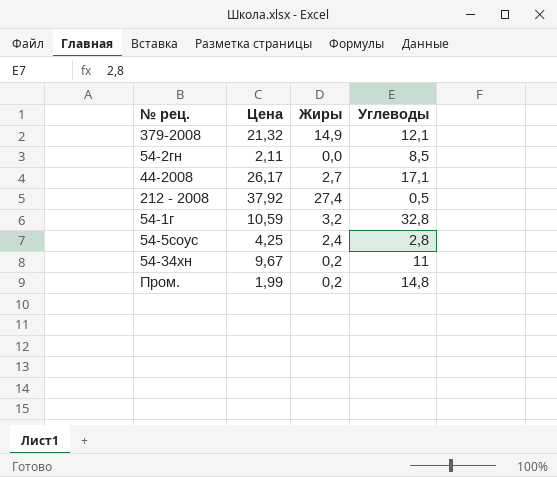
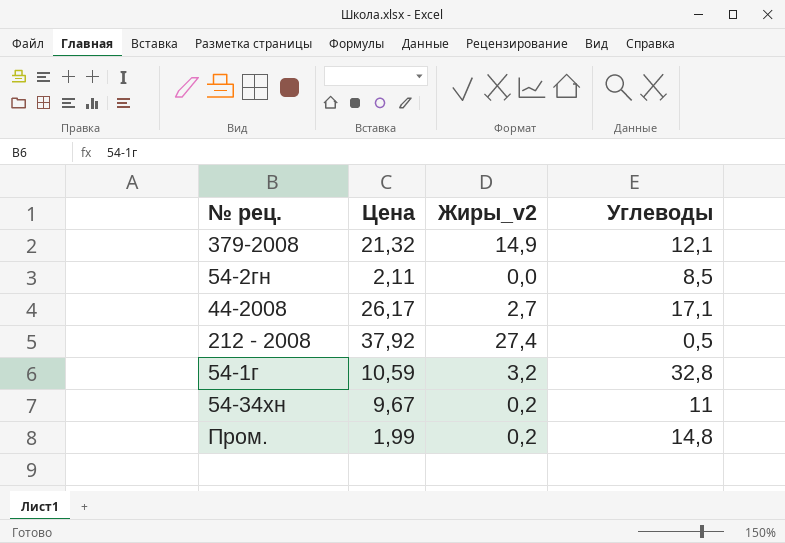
column name: Жиры -> Жиры_v2
row 54-5соус: 4,25 | 2,4 | 2,8 -> none

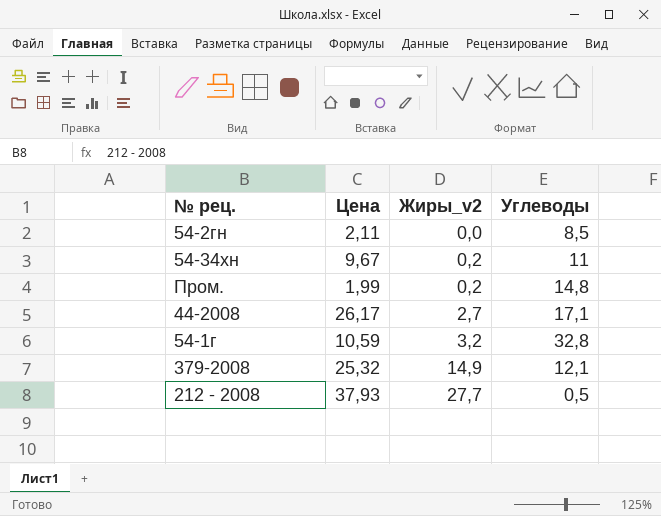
row order: none -> Жиры_v2 ascending
379-2008 | Цена: 21,32 -> 25,32
212 - 2008 | Цена: 37,92 -> 37,93
212 - 2008 | Жиры_v2: 27,4 -> 27,7

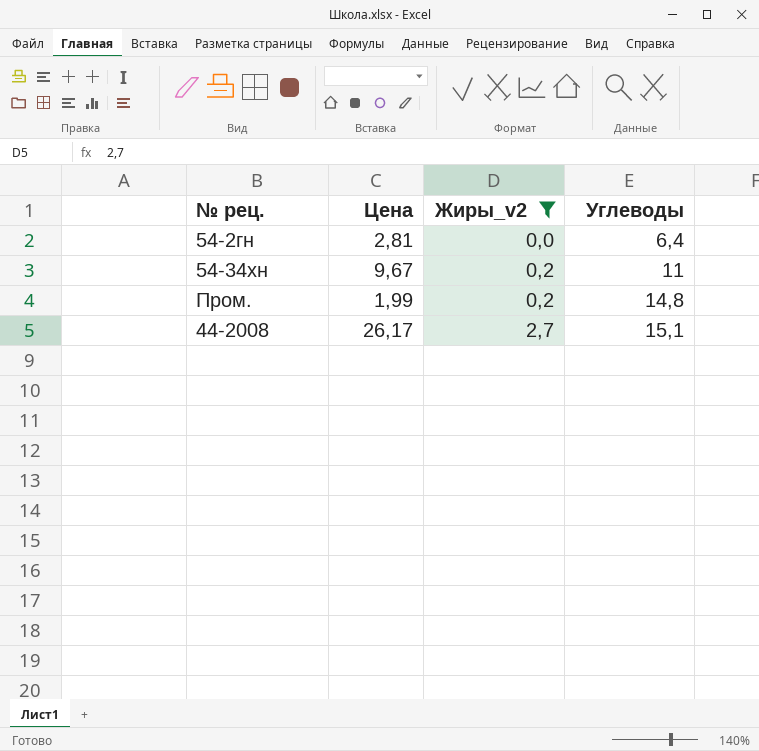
filter: none -> Жиры_v2 <= 2,7
54-2гн | Цена: 2,11 -> 2,81
54-2гн | Углеводы: 8,5 -> 6,4
44-2008 | Углеводы: 17,1 -> 15,1

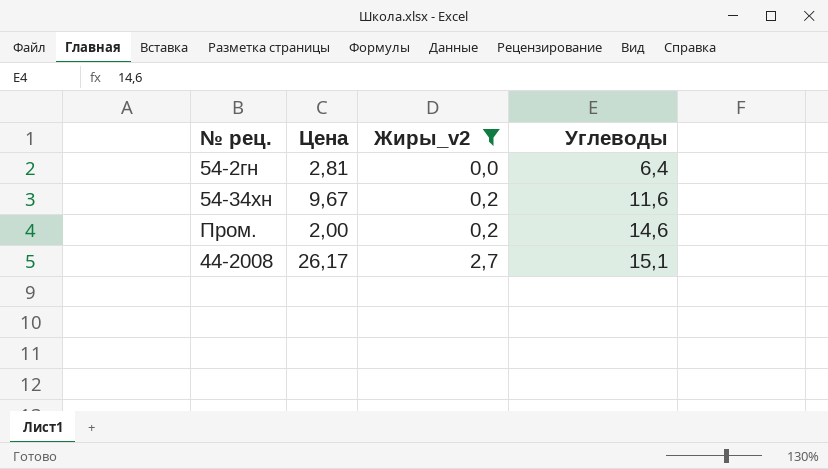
54-34хн | Углеводы: 11 -> 11,6
Пром. | Цена: 1,99 -> 2,00
Пром. | Углеводы: 14,8 -> 14,6

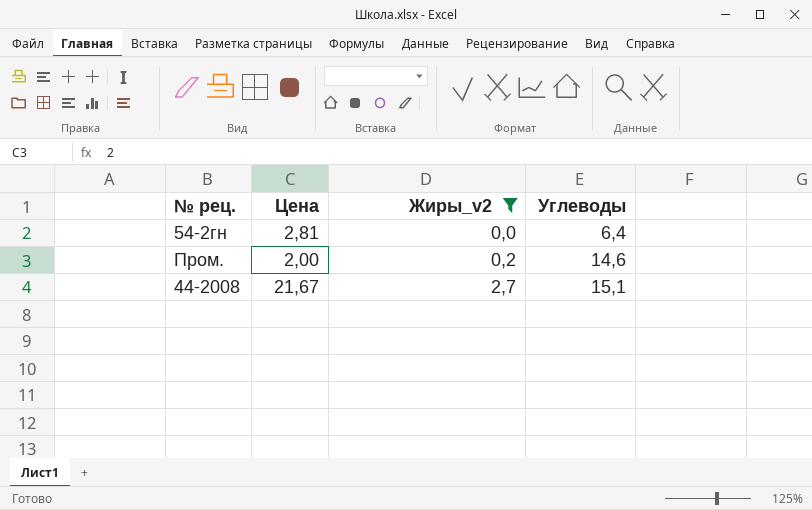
row 54-34хн: 9,67 | 0,2 | 11,6 -> none
44-2008 | Цена: 26,17 -> 21,67

